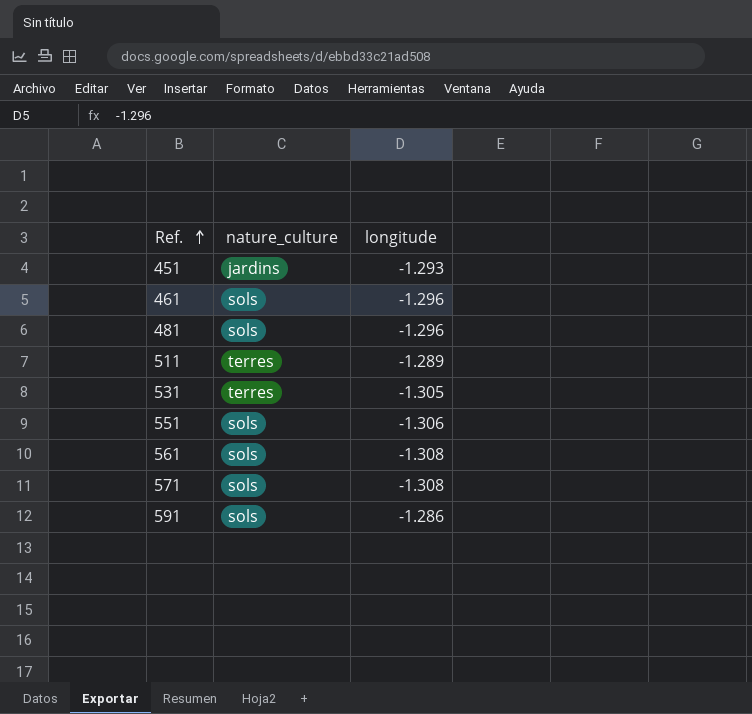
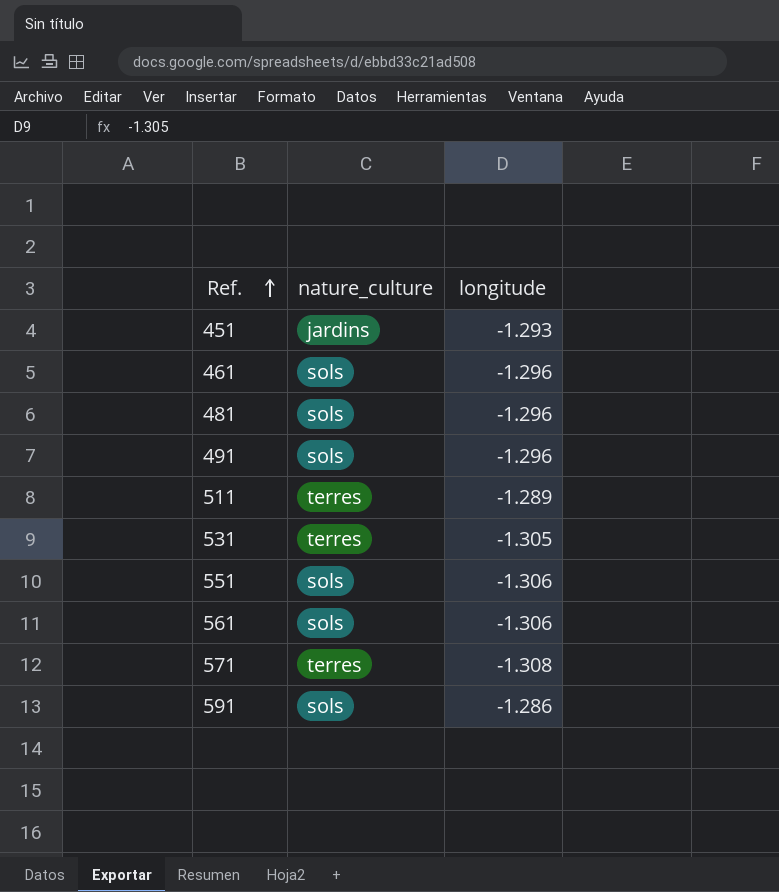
row 491: none -> sols | -1.296
561 | longitude: -1.308 -> -1.306
571 | nature_culture: sols -> terres

